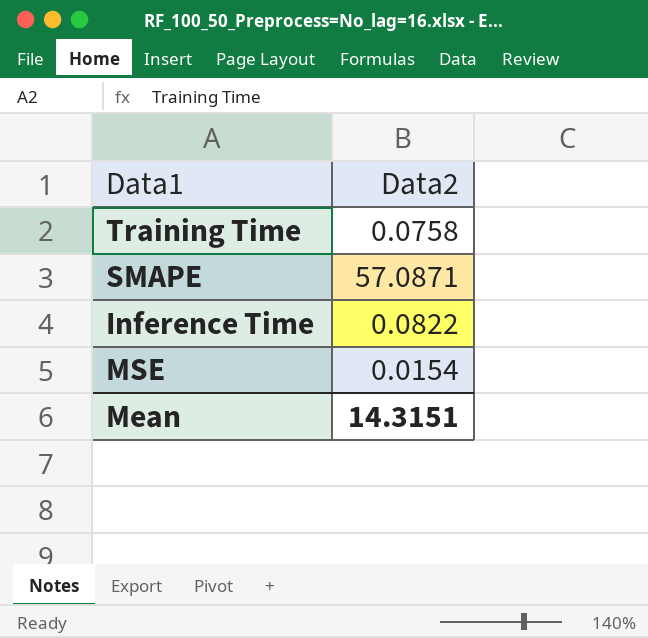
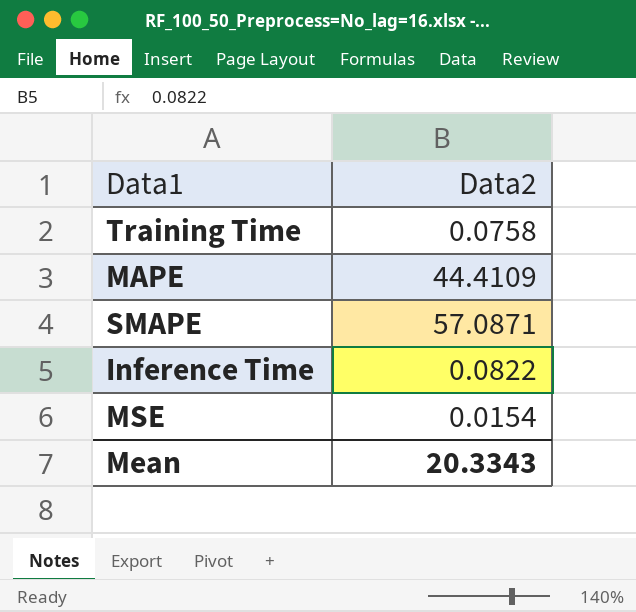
row MAPE: none -> 44.4109
Mean | Data2: 14.3151 -> 20.3343

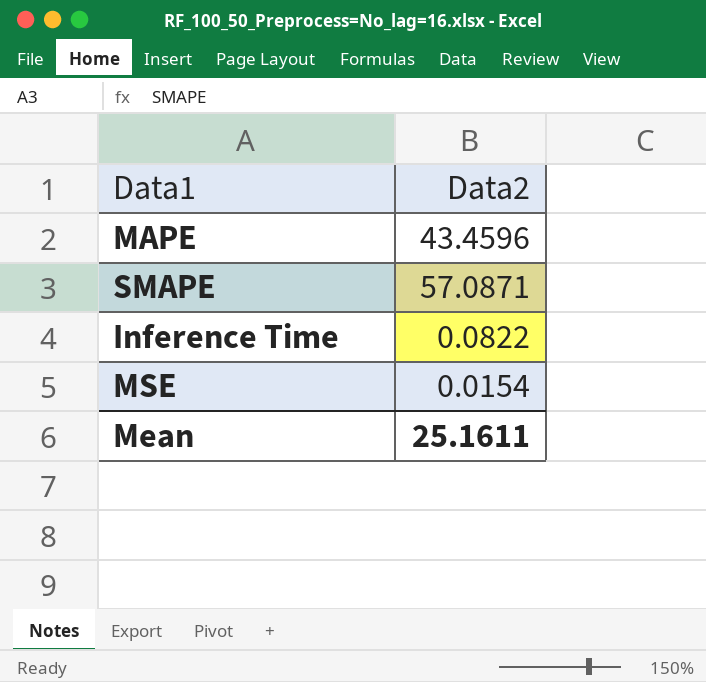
row Training Time: 0.0758 -> none
MAPE | Data2: 44.4109 -> 43.4596
Mean | Data2: 20.3343 -> 25.1611

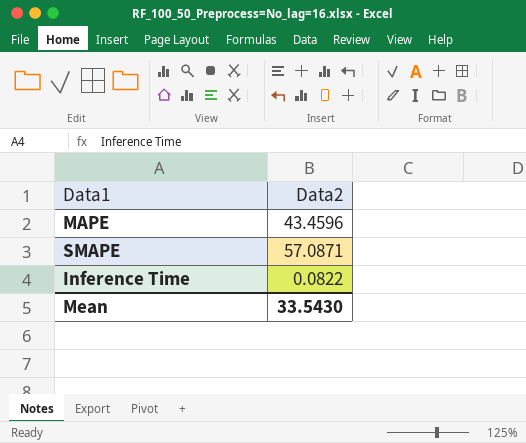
row MSE: 0.0154 -> none
Mean | Data2: 25.1611 -> 33.5430

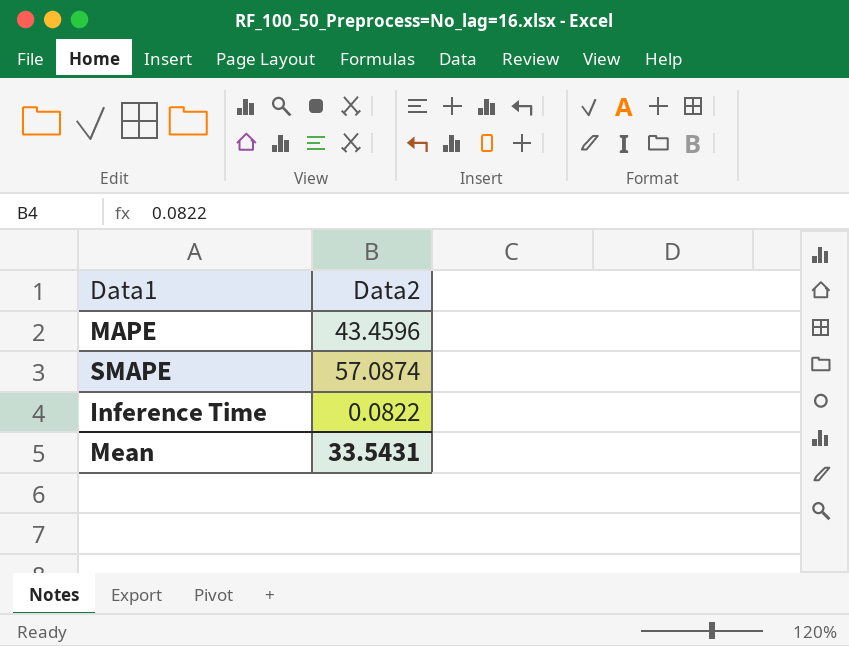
SMAPE | Data2: 57.0871 -> 57.0874
Mean | Data2: 33.5430 -> 33.5431

